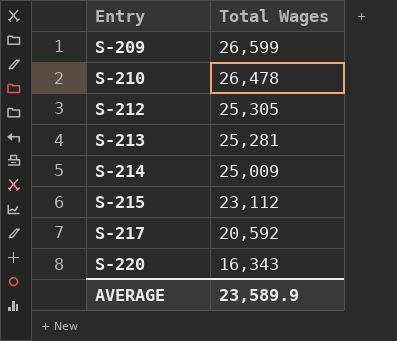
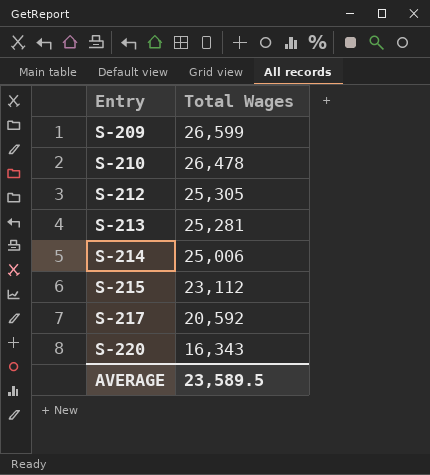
S-214 | Total Wages: 25,009 -> 25,006
AVERAGE | Total Wages: 23,589.9 -> 23,589.5

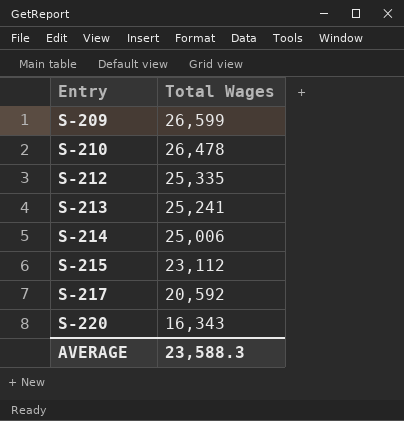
S-212 | Total Wages: 25,305 -> 25,335
S-213 | Total Wages: 25,281 -> 25,241
AVERAGE | Total Wages: 23,589.5 -> 23,588.3

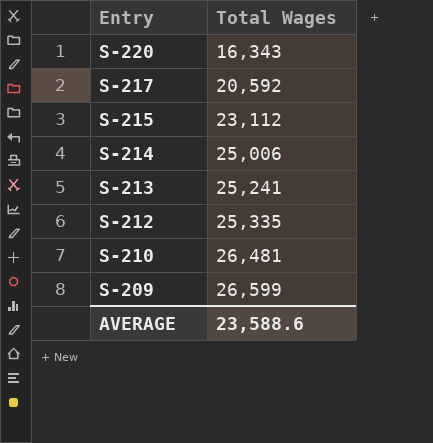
row order: Entry ascending -> Entry descending
S-210 | Total Wages: 26,478 -> 26,481
AVERAGE | Total Wages: 23,588.3 -> 23,588.6

